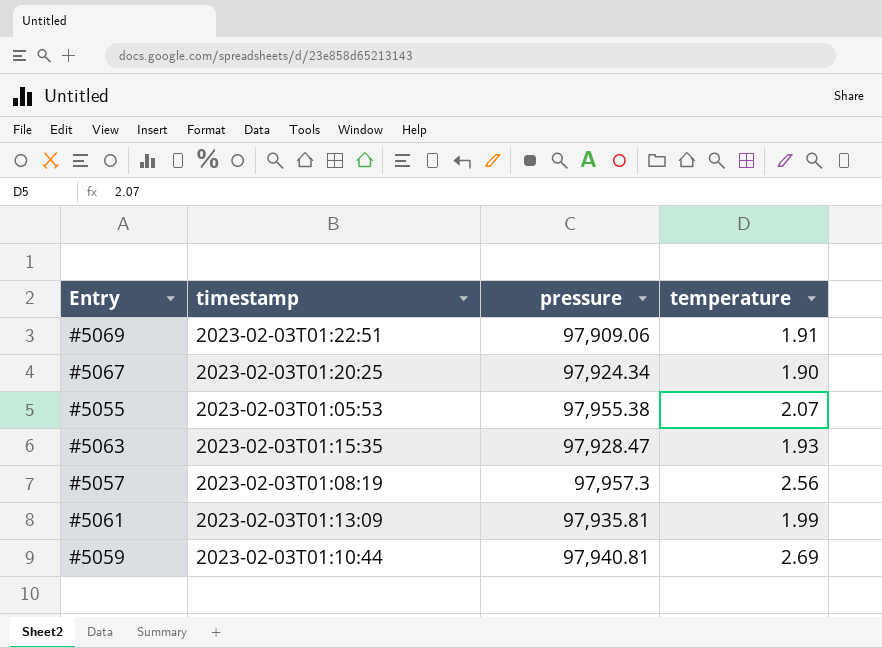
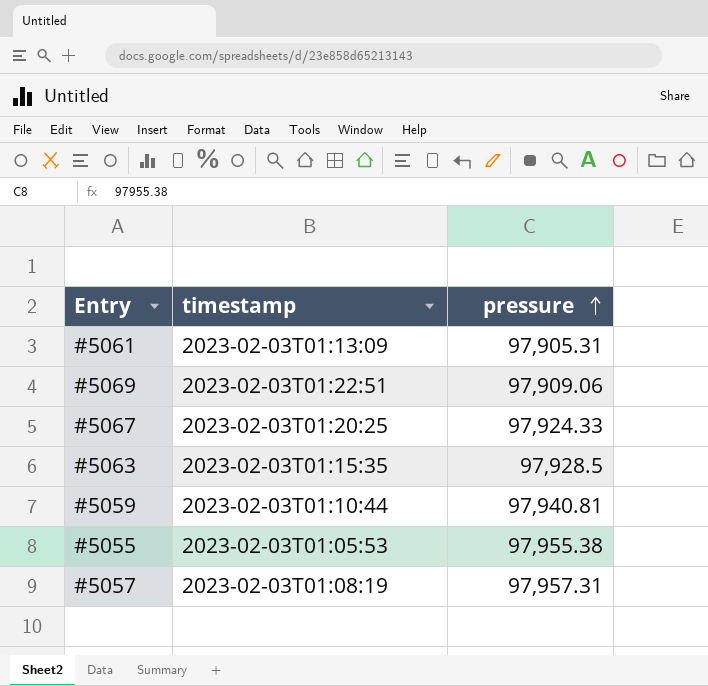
row order: none -> pressure ascending
column temperature | position: 4 -> none
#5061 | pressure: 97,935.81 -> 97,905.31
#5067 | pressure: 97,924.34 -> 97,924.33
#5063 | pressure: 97,928.47 -> 97,928.5
#5057 | pressure: 97,957.3 -> 97,957.31

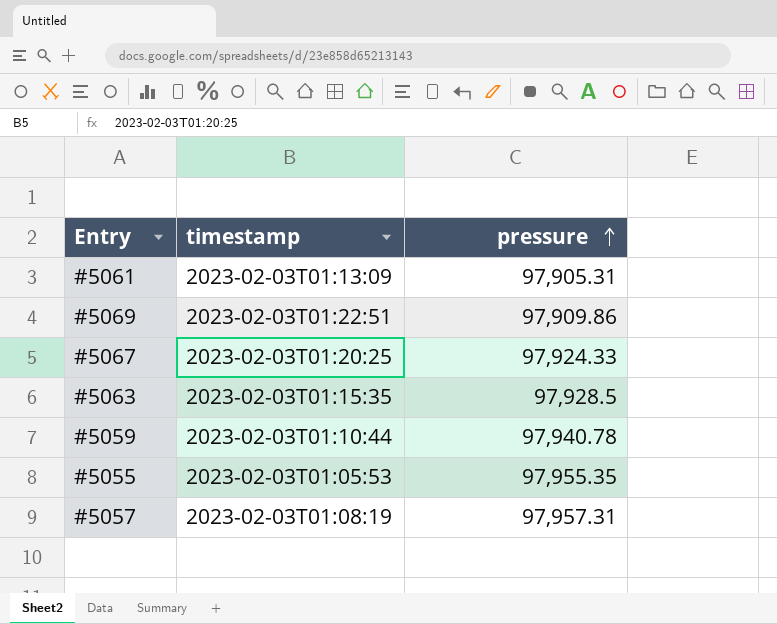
#5069 | pressure: 97,909.06 -> 97,909.86
#5059 | pressure: 97,940.81 -> 97,940.78
#5055 | pressure: 97,955.38 -> 97,955.35

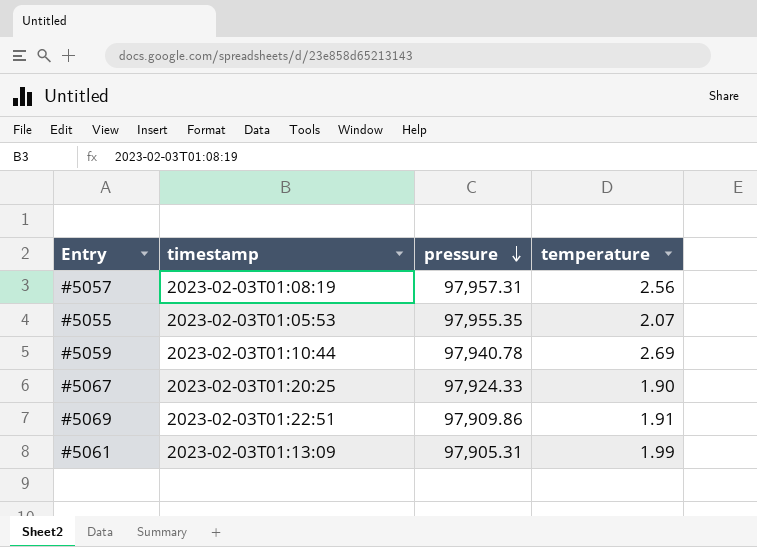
row order: pressure ascending -> pressure descending
column temperature | position: none -> 4
row #5063: 2023-02-03T01:15:35 | 97,928.5 -> none

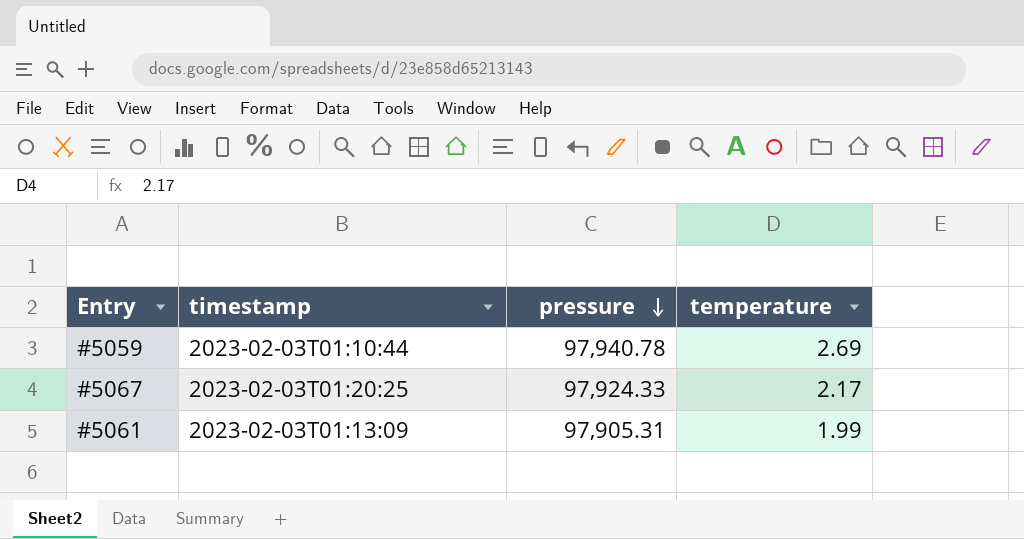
row #5057: 2023-02-03T01:08:19 | 97,957.31 | 2.56 -> none
row #5055: 2023-02-03T01:05:53 | 97,955.35 | 2.07 -> none
row #5069: 2023-02-03T01:22:51 | 97,909.86 | 1.91 -> none
#5067 | temperature: 1.90 -> 2.17

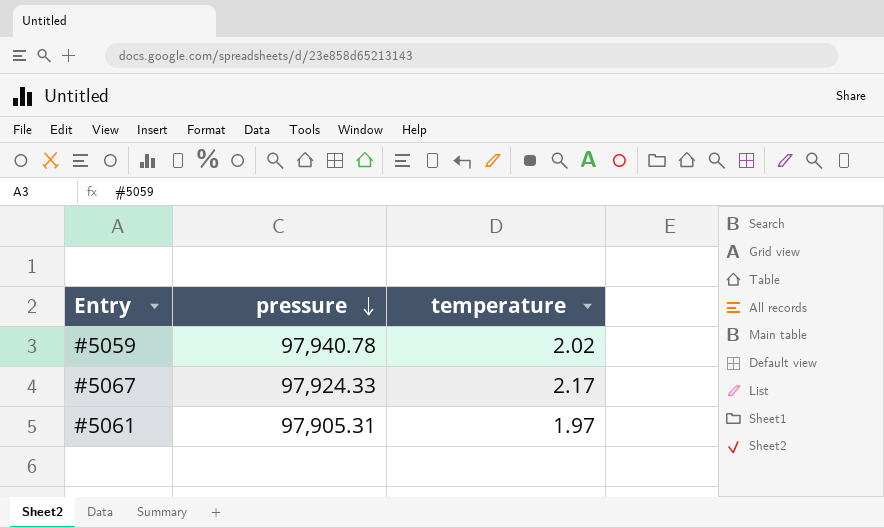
column timestamp | position: 2 -> none
#5059 | temperature: 2.69 -> 2.02
#5061 | temperature: 1.99 -> 1.97

